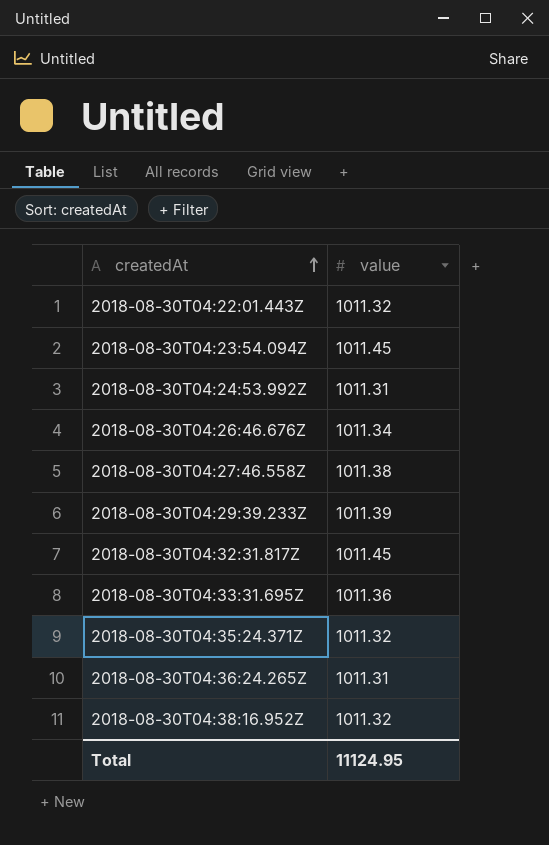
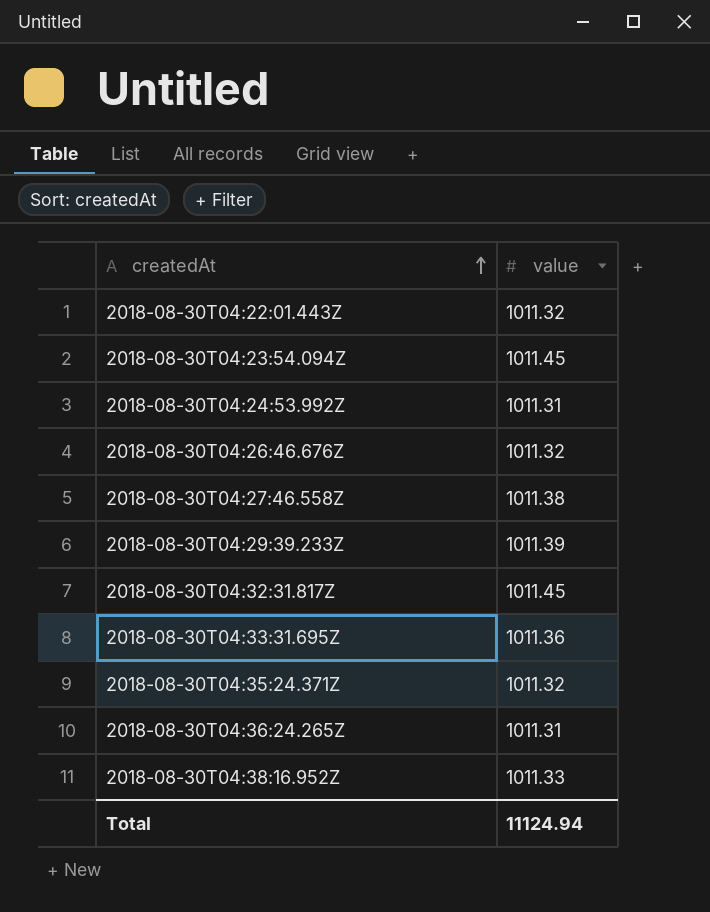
2018-08-30T04:26:46.676Z | value: 1011.34 -> 1011.32
2018-08-30T04:38:16.952Z | value: 1011.32 -> 1011.33
Total | value: 11124.95 -> 11124.94

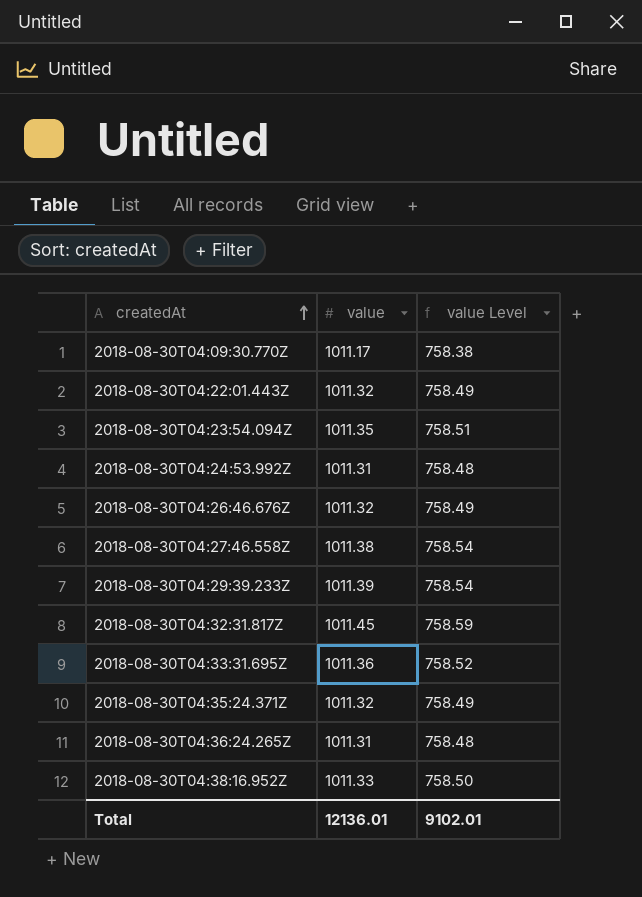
column value Level | formula: none -> [value] * 0.75
row 2018-08-30T04:09:30.770Z: none -> 1011.17 | 758.38
2018-08-30T04:23:54.094Z | value: 1011.45 -> 1011.35
Total | value: 11124.94 -> 12136.01

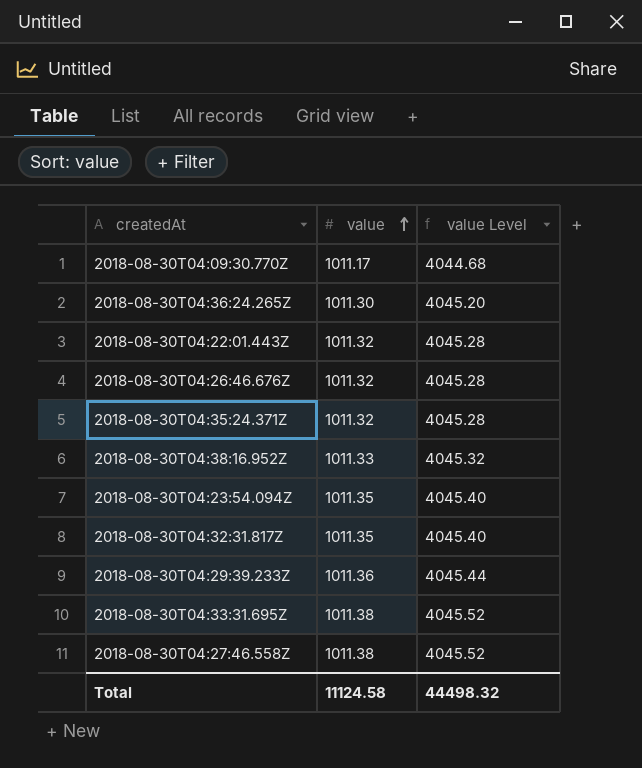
row order: createdAt ascending -> value ascending
column value Level | formula: [value] * 0.75 -> [value] * 4
row 2018-08-30T04:24:53.992Z: 1011.31 | 758.48 -> none
2018-08-30T04:36:24.265Z | value: 1011.31 -> 1011.30
2018-08-30T04:32:31.817Z | value: 1011.45 -> 1011.35
2018-08-30T04:29:39.233Z | value: 1011.39 -> 1011.36
2018-08-30T04:33:31.695Z | value: 1011.36 -> 1011.38
Total | value: 12136.01 -> 11124.58
Total | value Level: 9102.01 -> 44498.32

